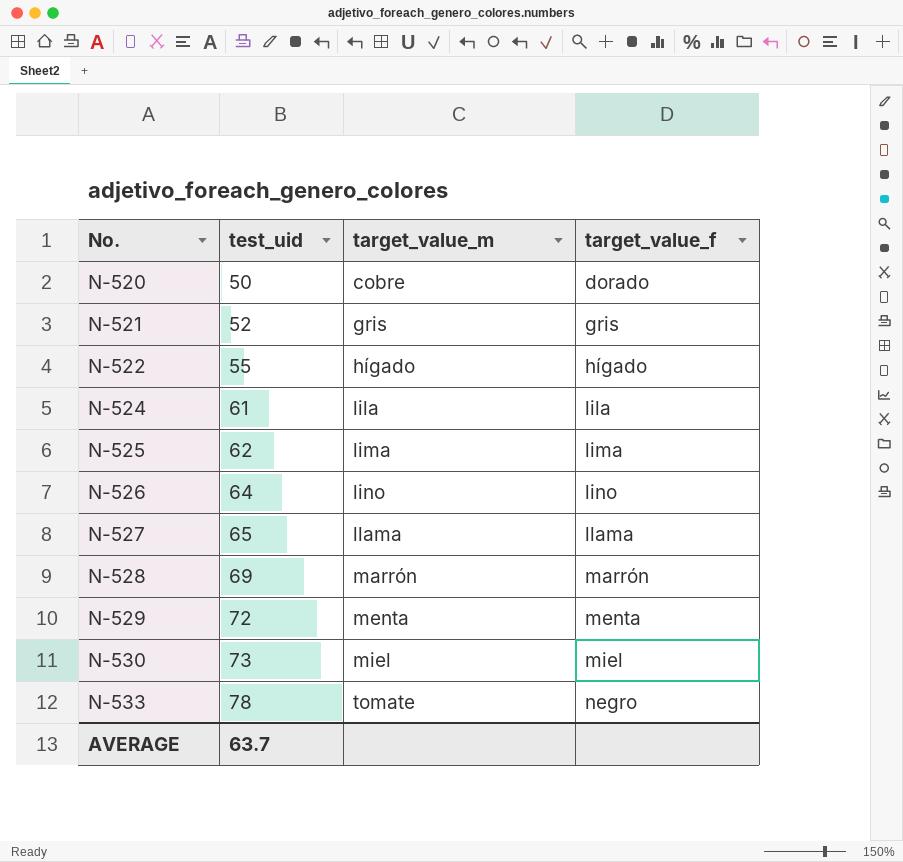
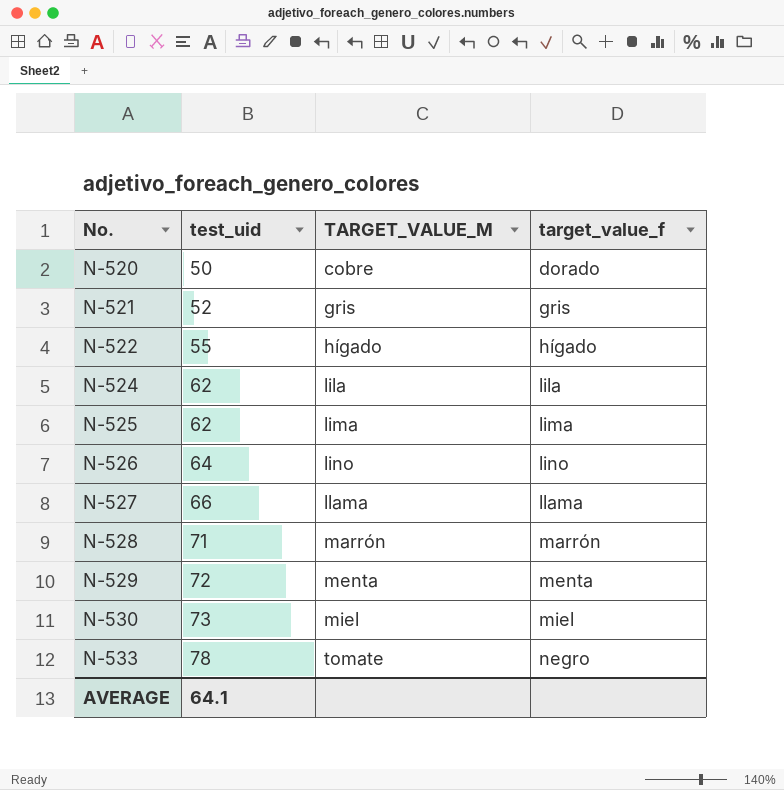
column name: target_value_m -> TARGET_VALUE_M
N-524 | test_uid: 61 -> 62
N-527 | test_uid: 65 -> 66
N-528 | test_uid: 69 -> 71
AVERAGE | test_uid: 63.7 -> 64.1

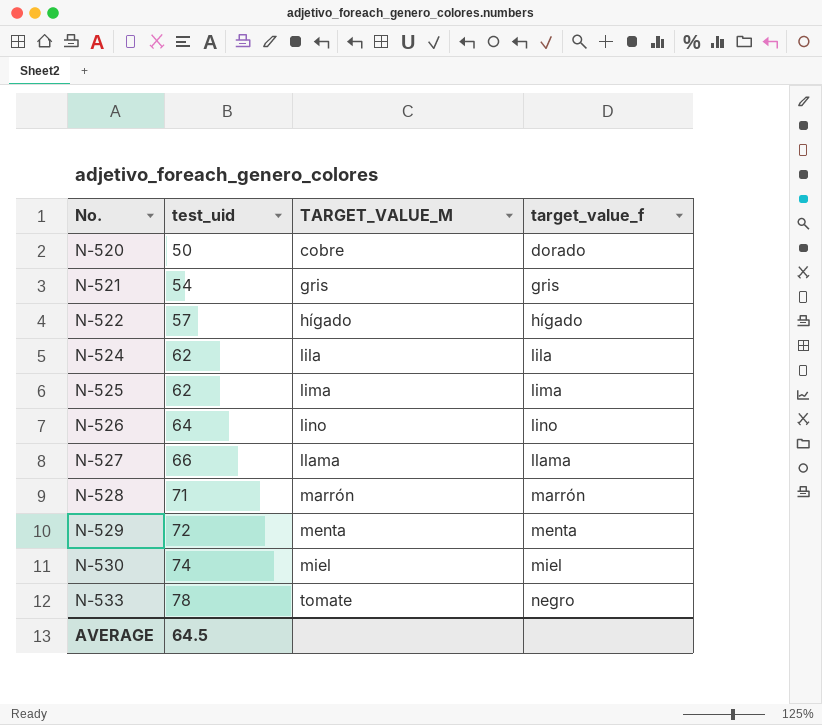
N-521 | test_uid: 52 -> 54
N-522 | test_uid: 55 -> 57
N-530 | test_uid: 73 -> 74
AVERAGE | test_uid: 64.1 -> 64.5

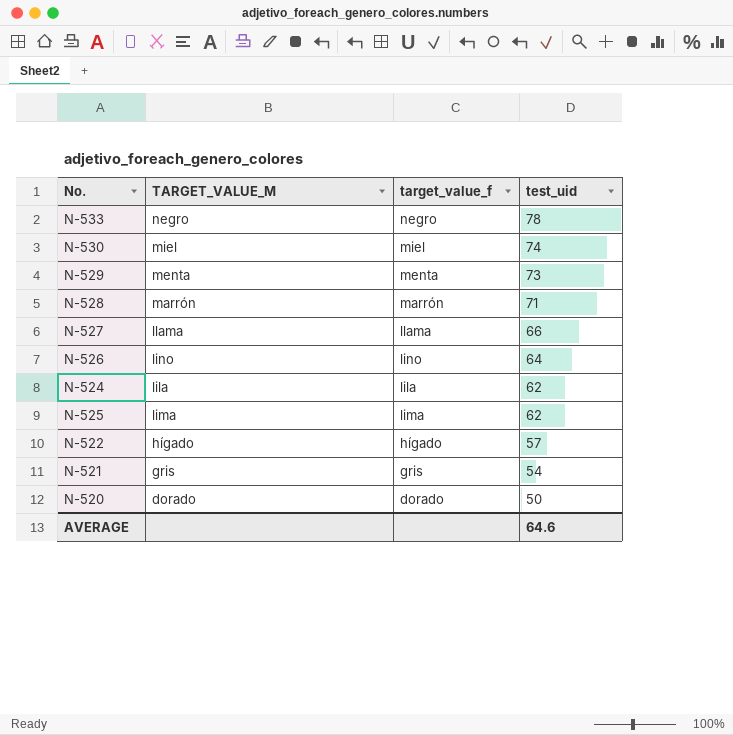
row order: No. ascending -> test_uid descending
column test_uid | position: 2 -> 4
N-533 | TARGET_VALUE_M: tomate -> negro
N-529 | test_uid: 72 -> 73
N-520 | TARGET_VALUE_M: cobre -> dorado
AVERAGE | test_uid: 64.5 -> 64.6

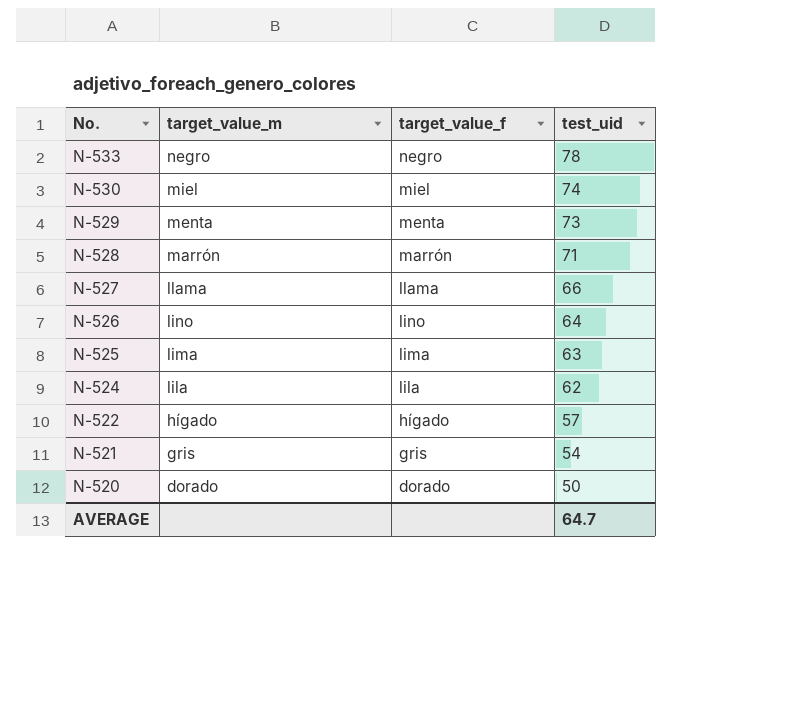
row order: test_uid descending -> No. descending
column name: TARGET_VALUE_M -> target_value_m
N-525 | test_uid: 62 -> 63
AVERAGE | test_uid: 64.6 -> 64.7

